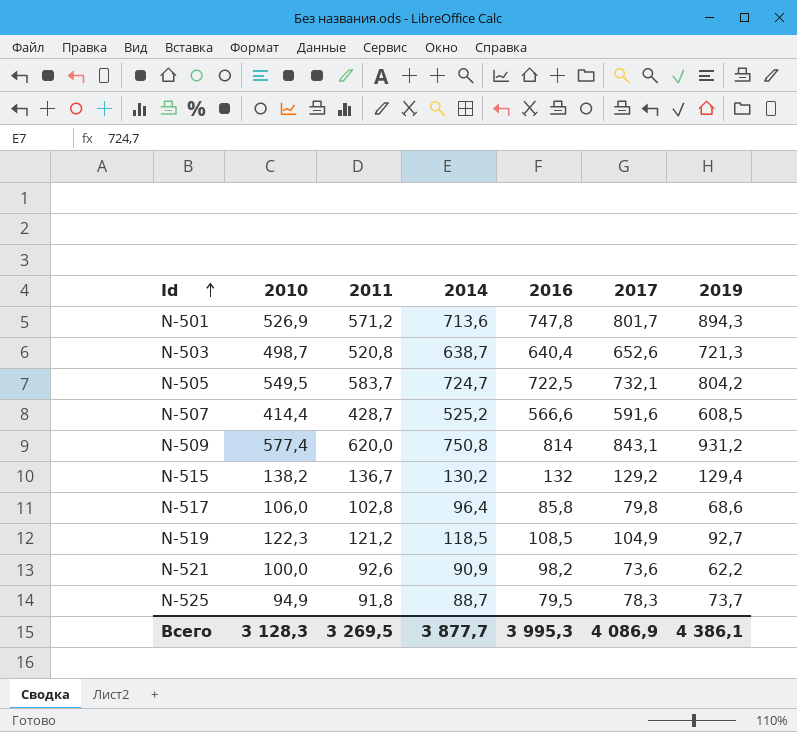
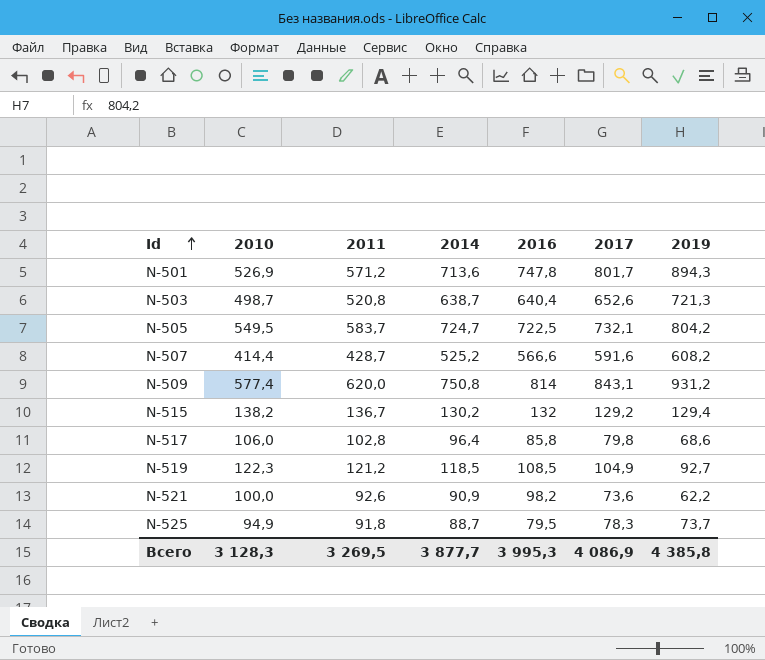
N-507 | 2019: 608,5 -> 608,2
Всего | 2019: 4 386,1 -> 4 385,8

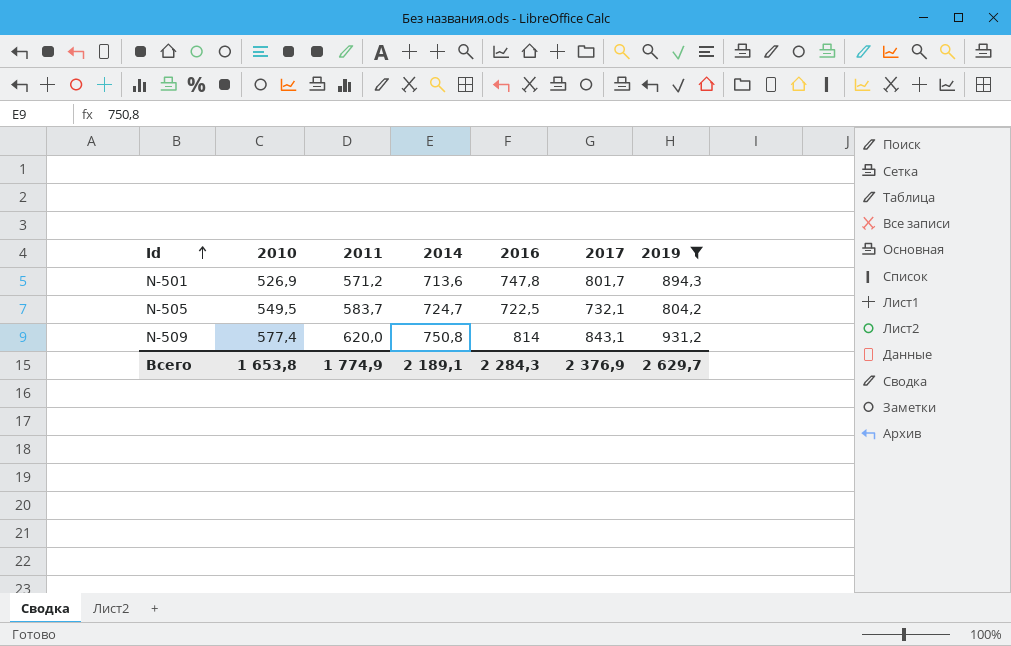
filter: none -> 2019 >= 804,2
Всего | 2010: 3 128,3 -> 1 653,8
Всего | 2011: 3 269,5 -> 1 774,9
Всего | 2014: 3 877,7 -> 2 189,1
Всего | 2016: 3 995,3 -> 2 284,3
Всего | 2017: 4 086,9 -> 2 376,9
Всего | 2019: 4 385,8 -> 2 629,7

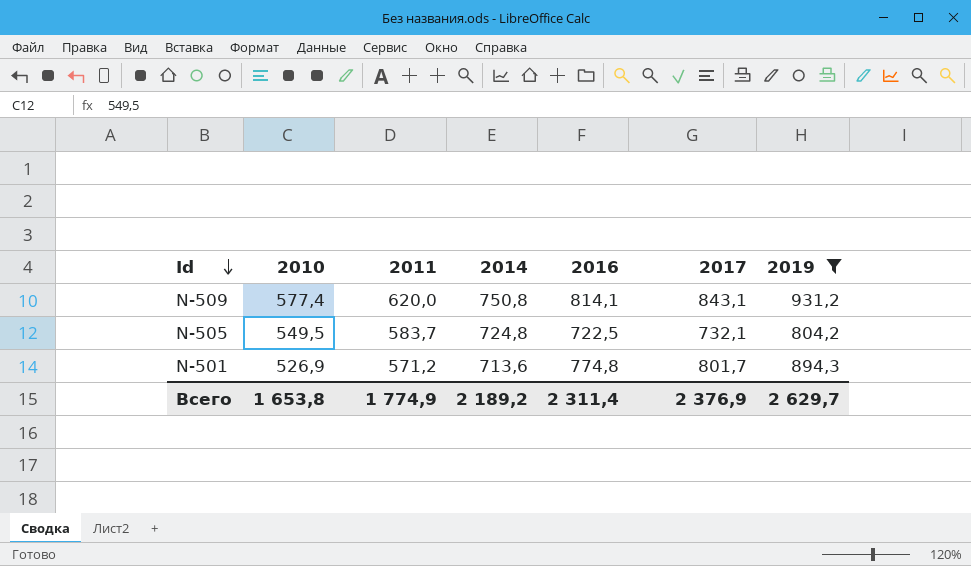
row order: Id ascending -> Id descending
N-509 | 2016: 814 -> 814,1
N-505 | 2014: 724,7 -> 724,8
N-501 | 2016: 747,8 -> 774,8
Всего | 2014: 2 189,1 -> 2 189,2
Всего | 2016: 2 284,3 -> 2 311,4

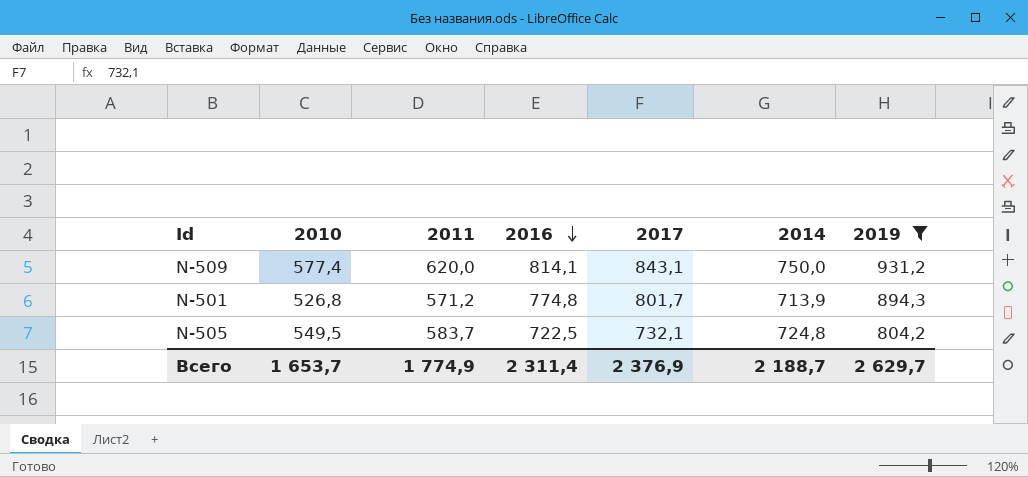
row order: Id descending -> 2016 descending
column 2014 | position: 4 -> 6
N-509 | 2014: 750,8 -> 750,0
N-501 | 2010: 526,9 -> 526,8
N-501 | 2014: 713,6 -> 713,9
Всего | 2010: 1 653,8 -> 1 653,7
Всего | 2014: 2 189,2 -> 2 188,7

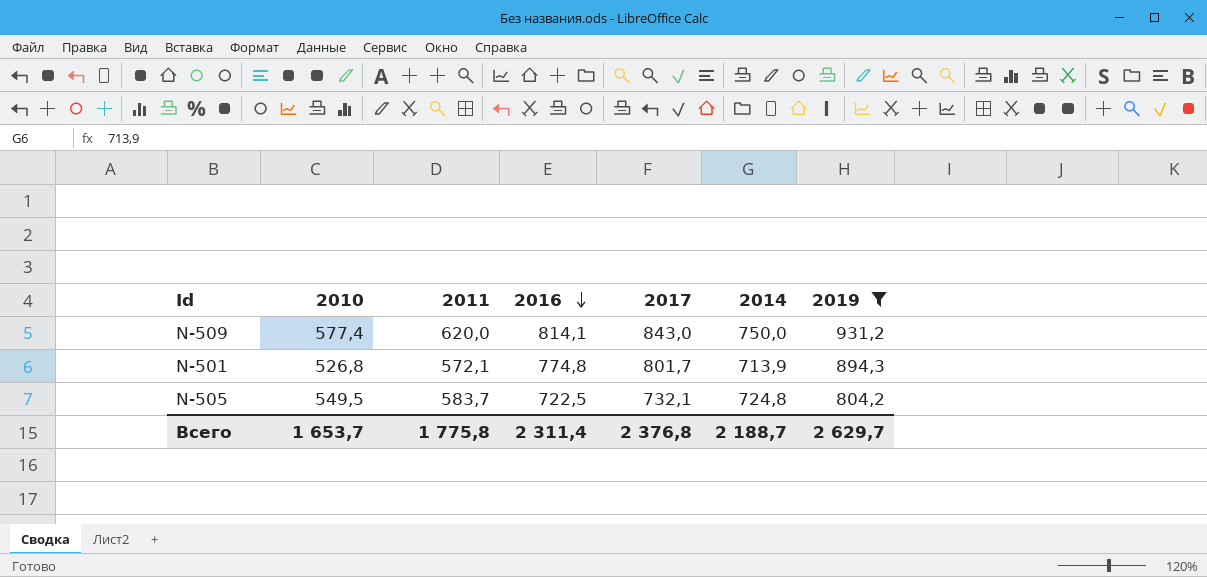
N-509 | 2017: 843,1 -> 843,0
N-501 | 2011: 571,2 -> 572,1
Всего | 2011: 1 774,9 -> 1 775,8
Всего | 2017: 2 376,9 -> 2 376,8

